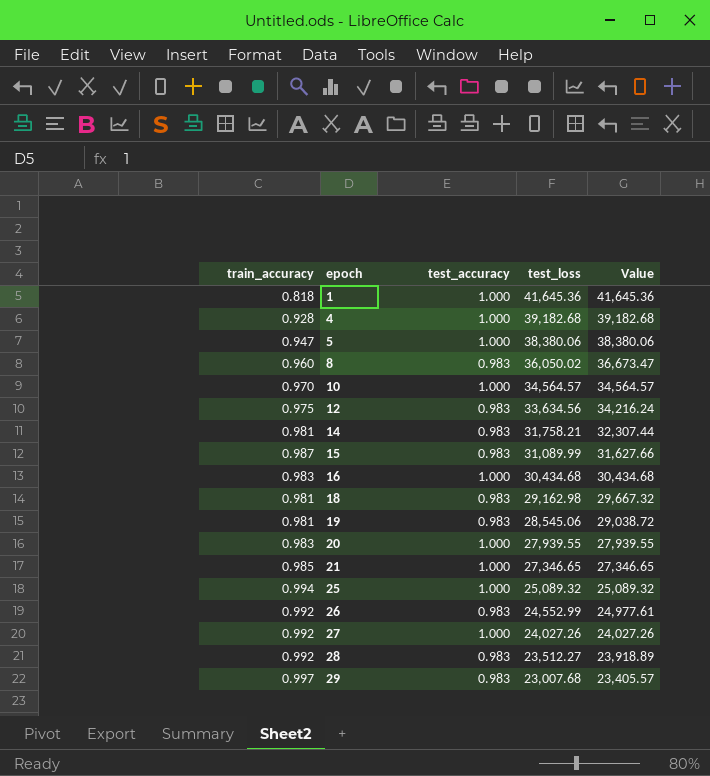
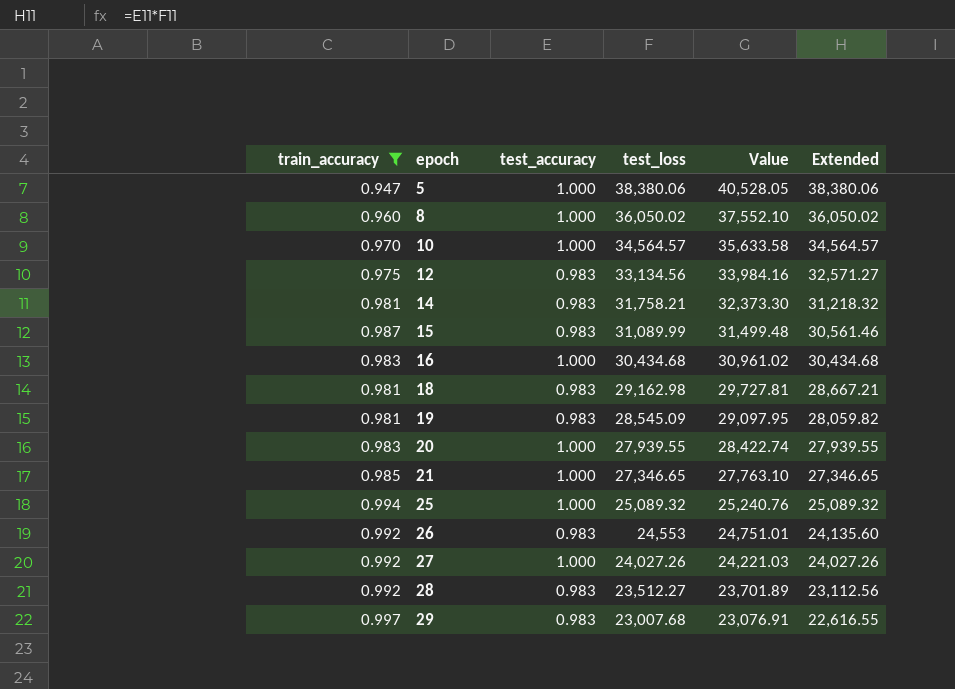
filter: none -> train_accuracy >= 0.947
column Value | formula: [test_loss] / [test_accuracy] -> [test_loss] / [train_accuracy]
column Extended | formula: none -> [test_accuracy] * [test_loss]
8 | test_accuracy: 0.983 -> 1.000
12 | test_loss: 33,634.56 -> 33,134.56
19 | test_loss: 28,545.06 -> 28,545.09
26 | test_loss: 24,552.99 -> 24,553

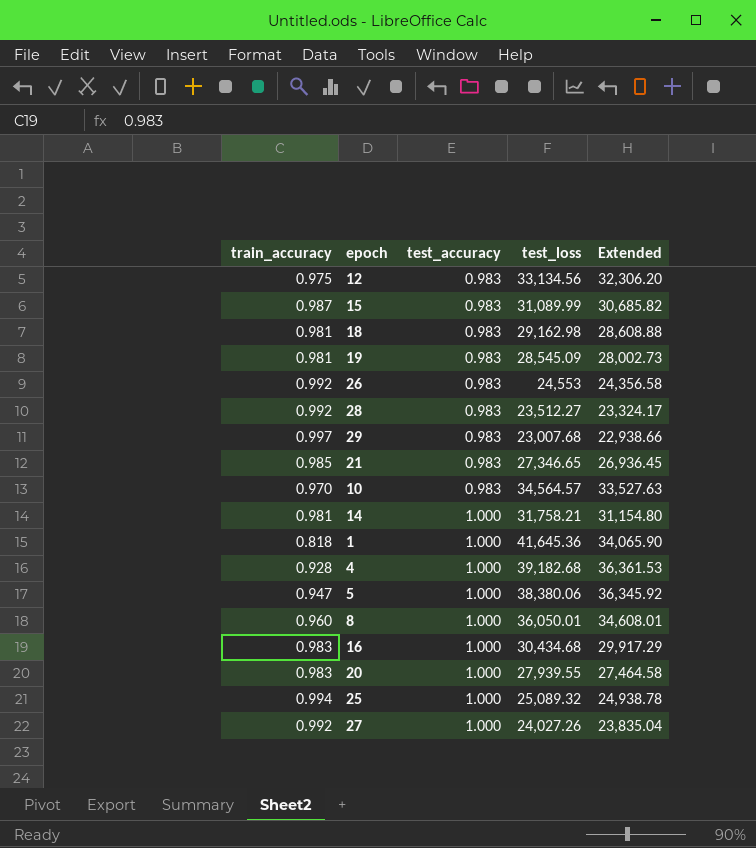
filter: train_accuracy >= 0.947 -> none
row order: epoch ascending -> test_accuracy ascending
column Value | formula: [test_loss] / [train_accuracy] -> none
column Extended | formula: [test_accuracy] * [test_loss] -> [train_accuracy] * [test_loss]
21 | test_accuracy: 1.000 -> 0.983
10 | test_accuracy: 1.000 -> 0.983
14 | test_accuracy: 0.983 -> 1.000
8 | test_loss: 36,050.02 -> 36,050.01

